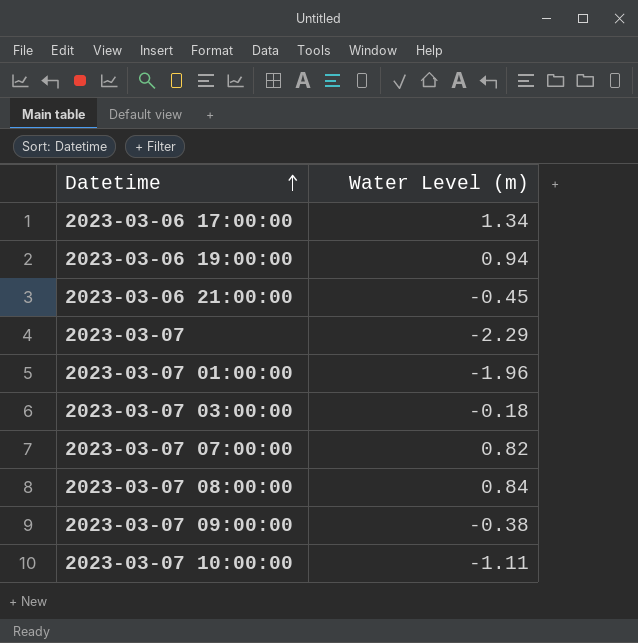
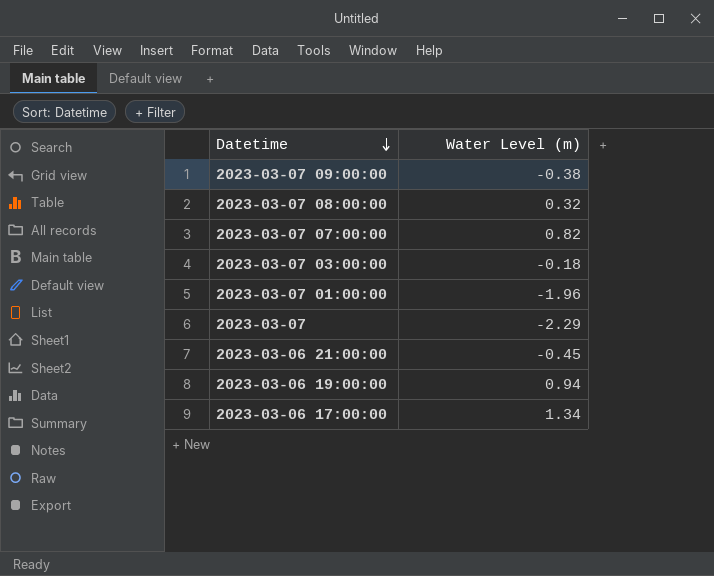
row order: Datetime ascending -> Datetime descending
row 2023-03-07 10:00:00: -1.11 -> none
2023-03-07 08:00:00 | Water Level (m): 0.84 -> 0.32

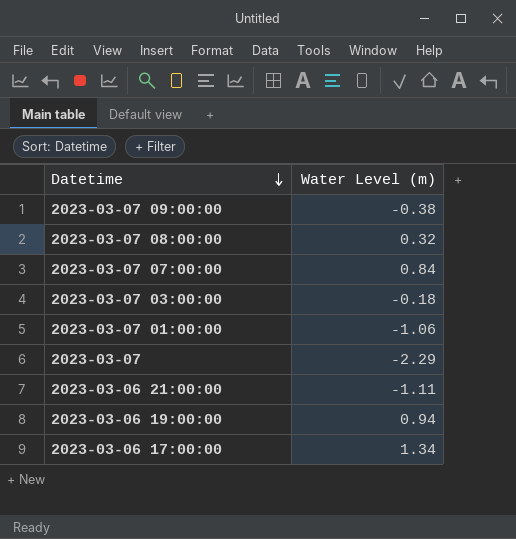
2023-03-07 07:00:00 | Water Level (m): 0.82 -> 0.84
2023-03-07 01:00:00 | Water Level (m): -1.96 -> -1.06
2023-03-06 21:00:00 | Water Level (m): -0.45 -> -1.11

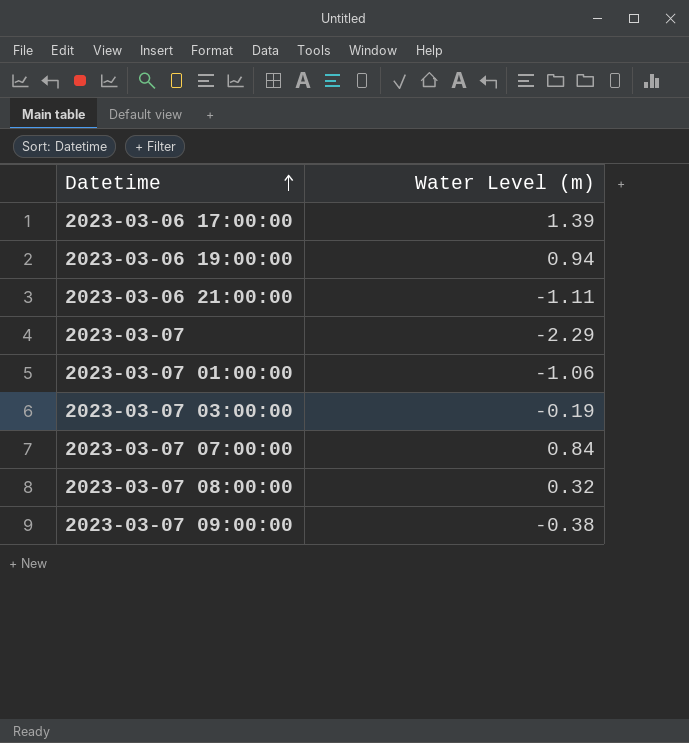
row order: Datetime descending -> Datetime ascending
2023-03-06 17:00:00 | Water Level (m): 1.34 -> 1.39
2023-03-07 03:00:00 | Water Level (m): -0.18 -> -0.19

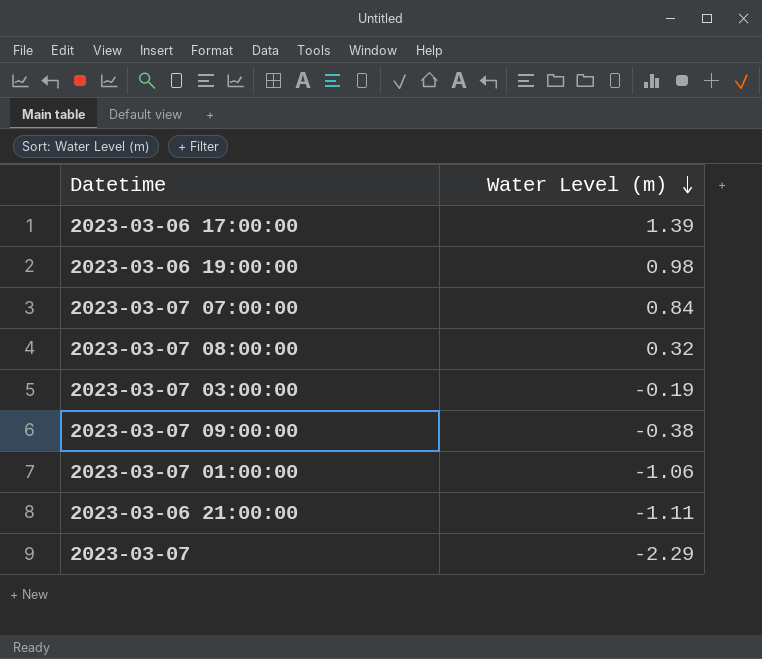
row order: Datetime ascending -> Water Level (m) descending
2023-03-06 19:00:00 | Water Level (m): 0.94 -> 0.98

